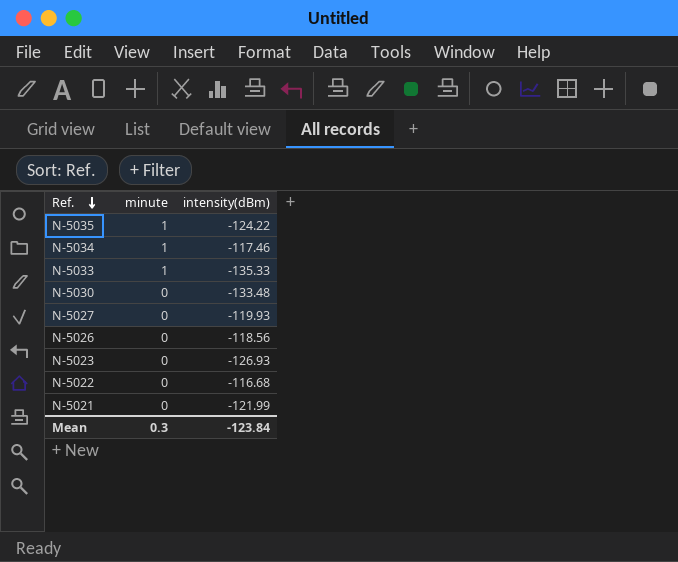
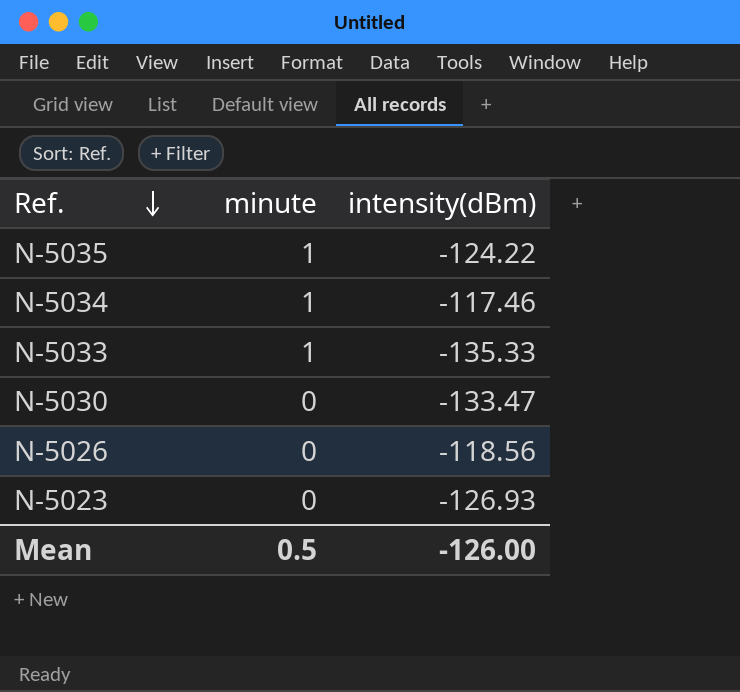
row N-5027: 0 | -119.93 -> none
row N-5022: 0 | -116.68 -> none
row N-5021: 0 | -121.99 -> none
N-5030 | intensity(dBm): -133.48 -> -133.47
Mean | minute: 0.3 -> 0.5
Mean | intensity(dBm): -123.84 -> -126.00

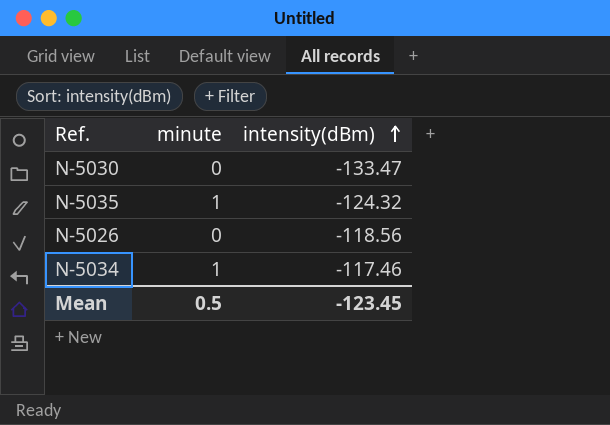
row order: Ref. descending -> intensity(dBm) ascending
row N-5033: 1 | -135.33 -> none
row N-5023: 0 | -126.93 -> none
N-5035 | intensity(dBm): -124.22 -> -124.32
Mean | intensity(dBm): -126.00 -> -123.45

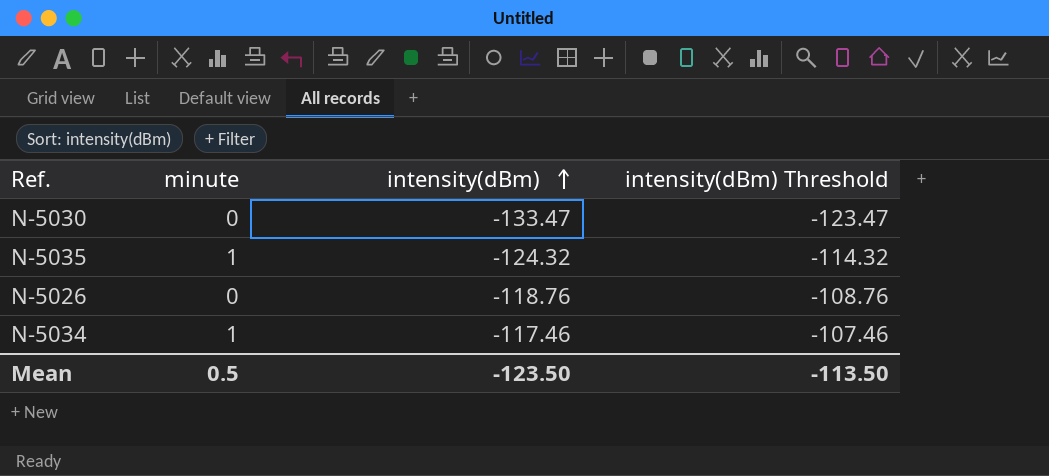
column intensity(dBm) Threshold | formula: none -> [intensity(dBm)] + 10
N-5026 | intensity(dBm): -118.56 -> -118.76
Mean | intensity(dBm): -123.45 -> -123.50

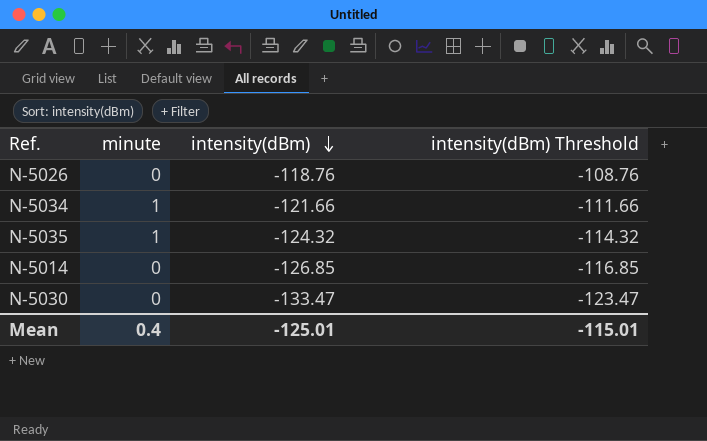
row order: intensity(dBm) ascending -> intensity(dBm) descending
N-5034 | intensity(dBm): -117.46 -> -121.66
N-5034 | intensity(dBm) Threshold: -107.46 -> -111.66
row N-5014: none -> 0 | -126.85 | -116.85
Mean | minute: 0.5 -> 0.4
Mean | intensity(dBm): -123.50 -> -125.01
Mean | intensity(dBm) Threshold: -113.50 -> -115.01

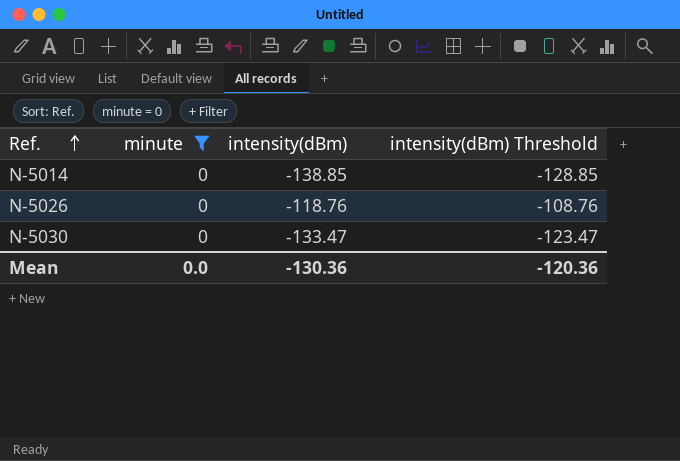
filter: none -> minute = 0
row order: intensity(dBm) descending -> Ref. ascending
N-5014 | intensity(dBm): -126.85 -> -138.85
N-5014 | intensity(dBm) Threshold: -116.85 -> -128.85
Mean | minute: 0.4 -> 0.0
Mean | intensity(dBm): -125.01 -> -130.36
Mean | intensity(dBm) Threshold: -115.01 -> -120.36

